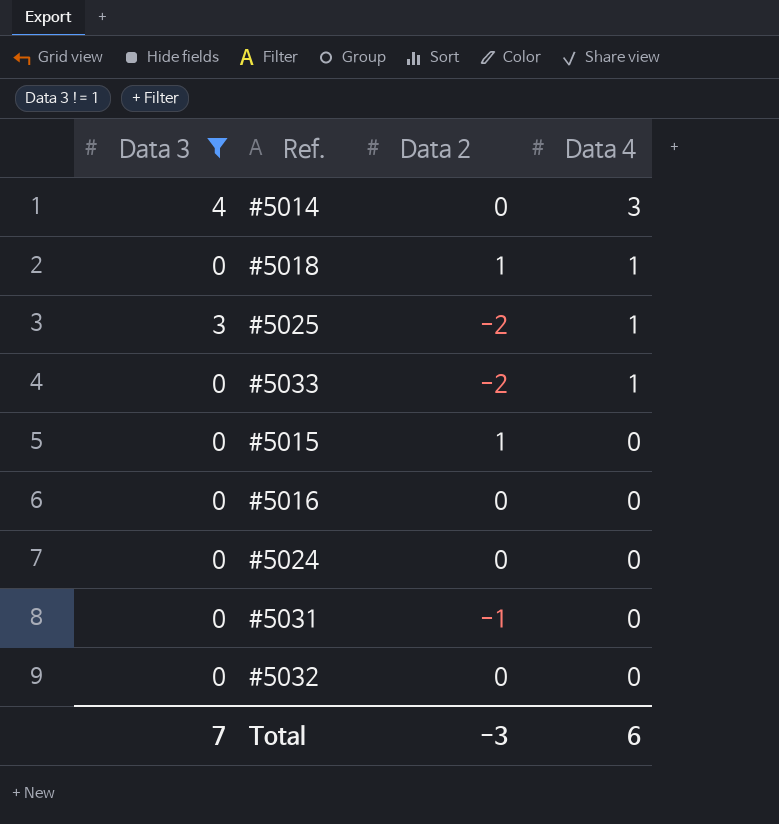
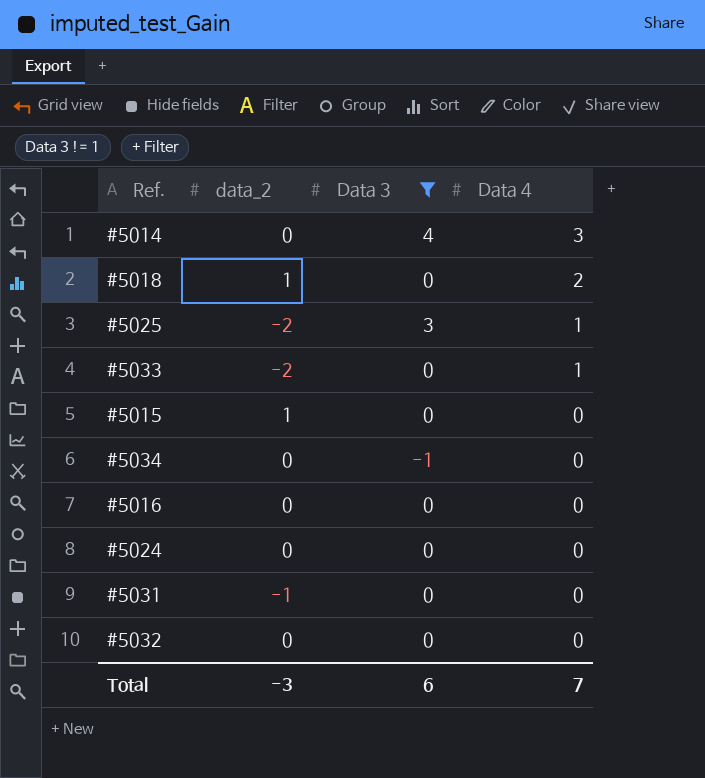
column name: Data 2 -> data_2
column Data 3 | position: 1 -> 3
#5018 | Data 4: 1 -> 2
row #5034: none -> 0 | -1 | 0
Total | Data 3: 7 -> 6
Total | Data 4: 6 -> 7

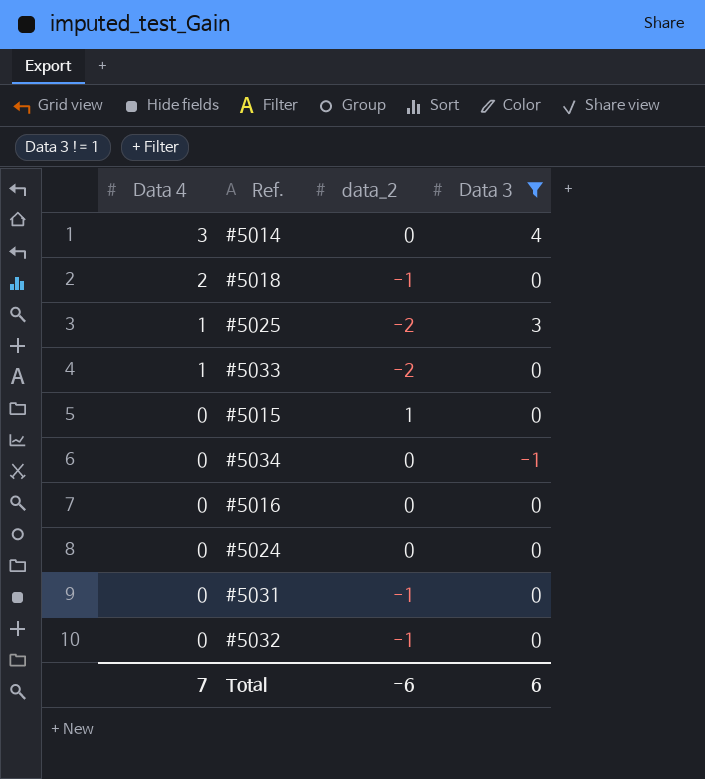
column Data 4 | position: 4 -> 1
#5018 | data_2: 1 -> -1
#5032 | data_2: 0 -> -1
Total | data_2: -3 -> -6

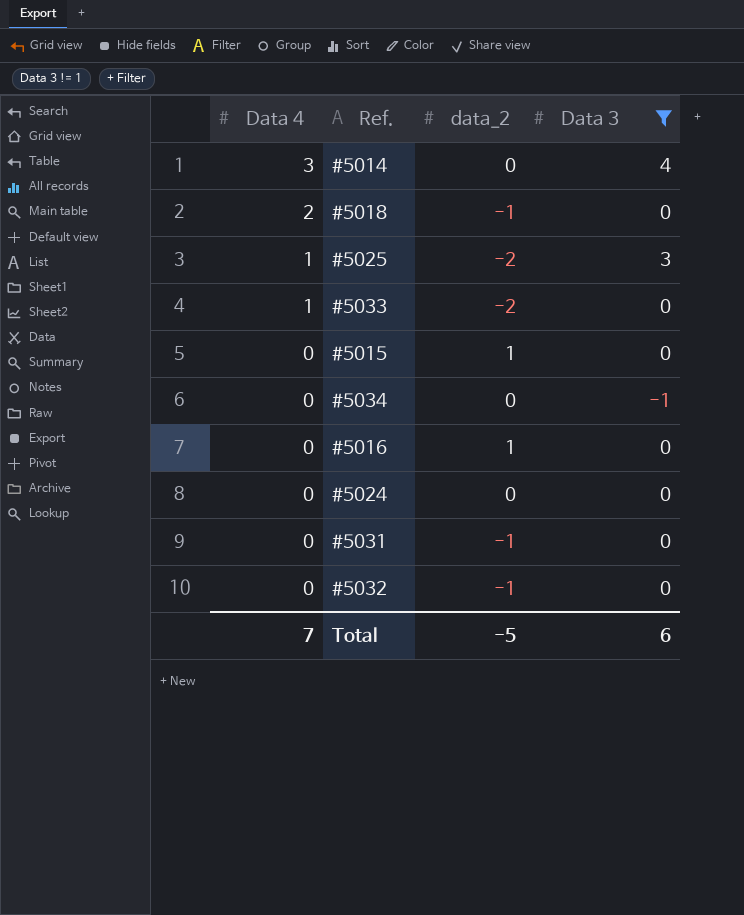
#5016 | data_2: 0 -> 1
Total | data_2: -6 -> -5

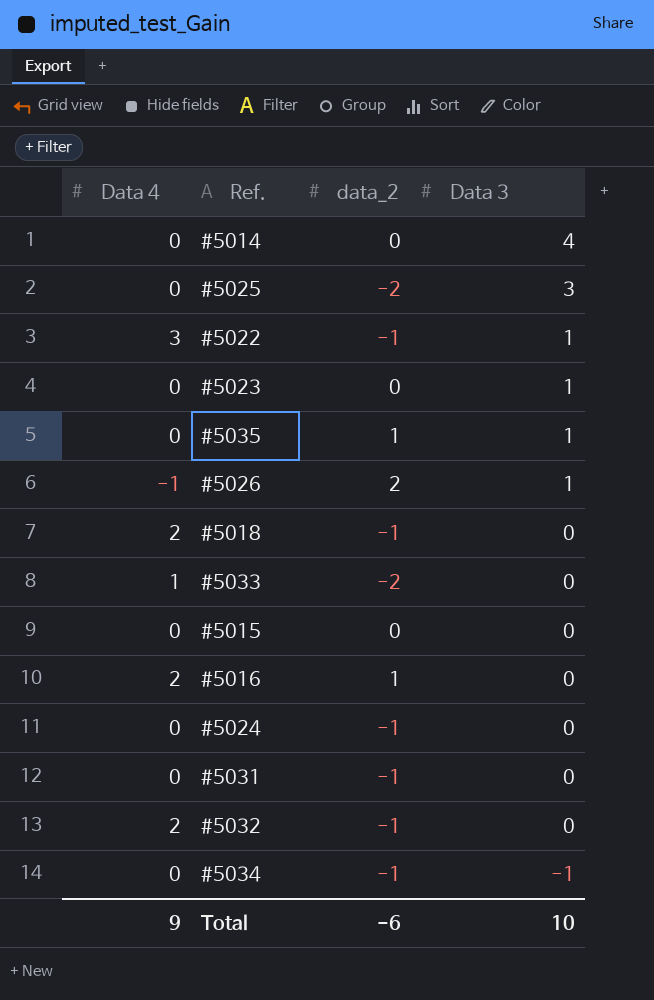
filter: Data 3 != 1 -> none
row order: Data 4 descending -> Data 3 descending
#5014 | Data 4: 3 -> 0
#5025 | Data 4: 1 -> 0
#5015 | data_2: 1 -> 0
#5016 | Data 4: 0 -> 2
#5024 | data_2: 0 -> -1
#5032 | Data 4: 0 -> 2
#5034 | data_2: 0 -> -1
Total | Data 4: 7 -> 9
Total | data_2: -5 -> -6
Total | Data 3: 6 -> 10

